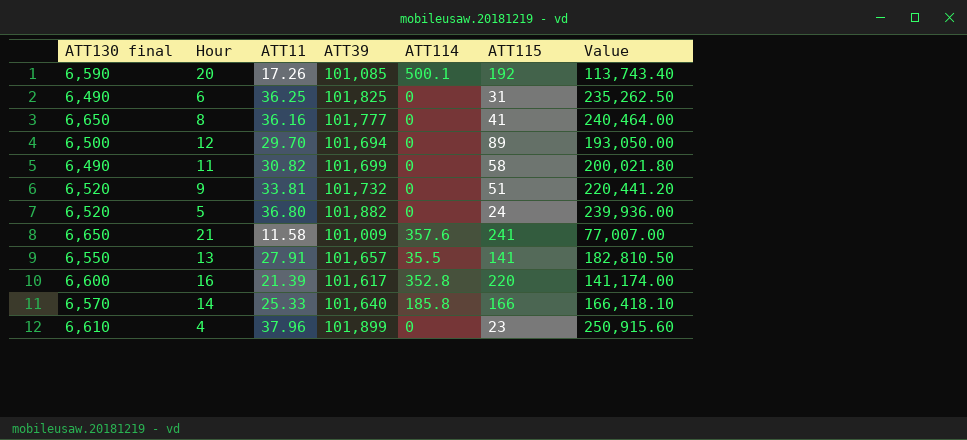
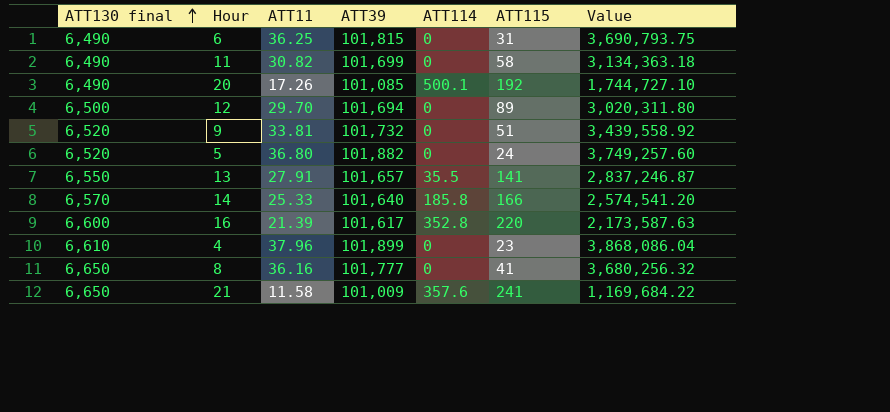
row order: none -> ATT130 final ascending
column Value | formula: [ATT130 final] * [ATT11] -> [ATT11] * [ATT39]
6 | ATT39: 101,825 -> 101,815
20 | ATT130 final: 6,590 -> 6,490

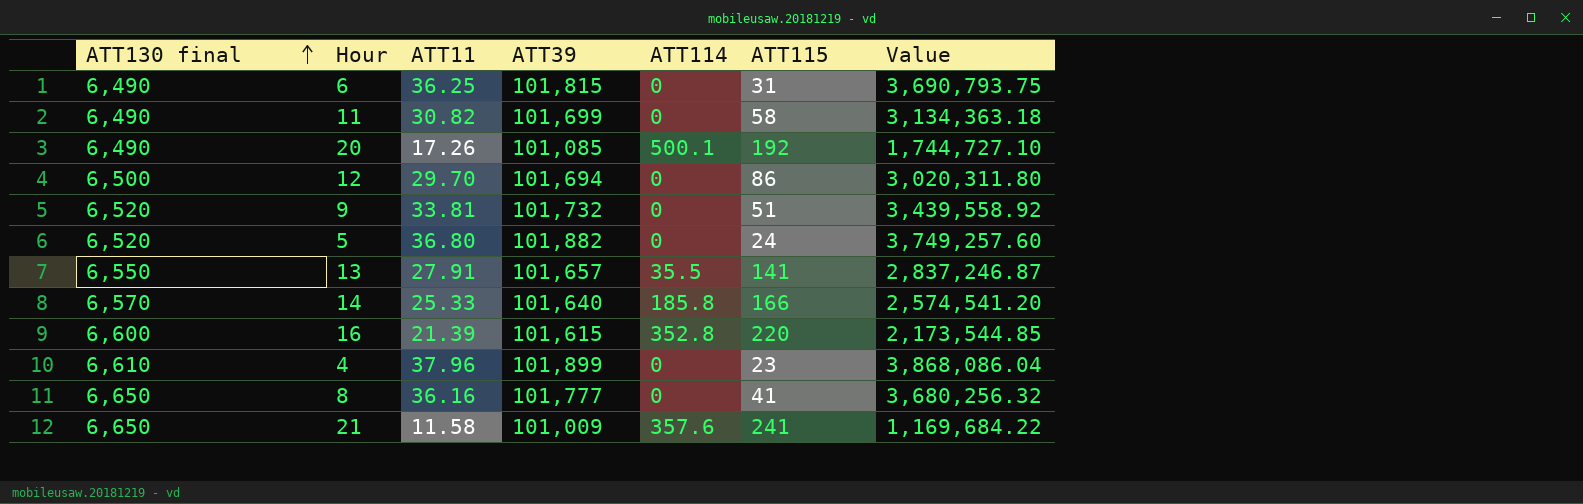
12 | ATT115: 89 -> 86
16 | ATT39: 101,617 -> 101,615
16 | Value: 2,173,587.63 -> 2,173,544.85

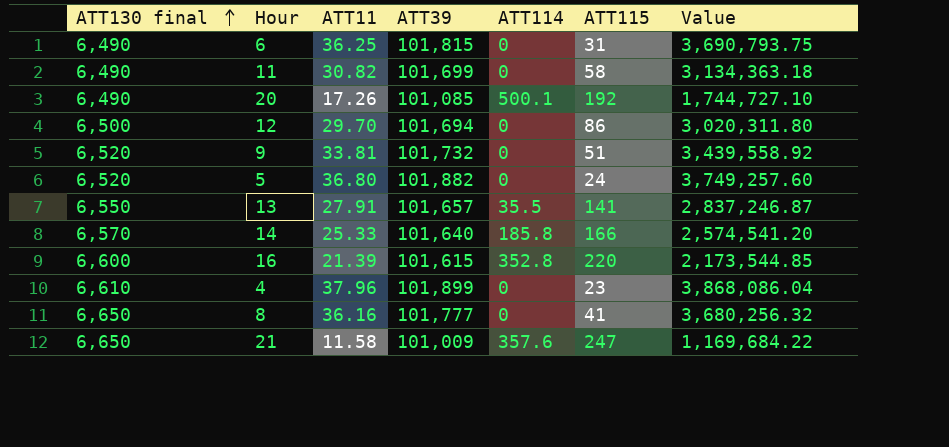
21 | ATT115: 241 -> 247

